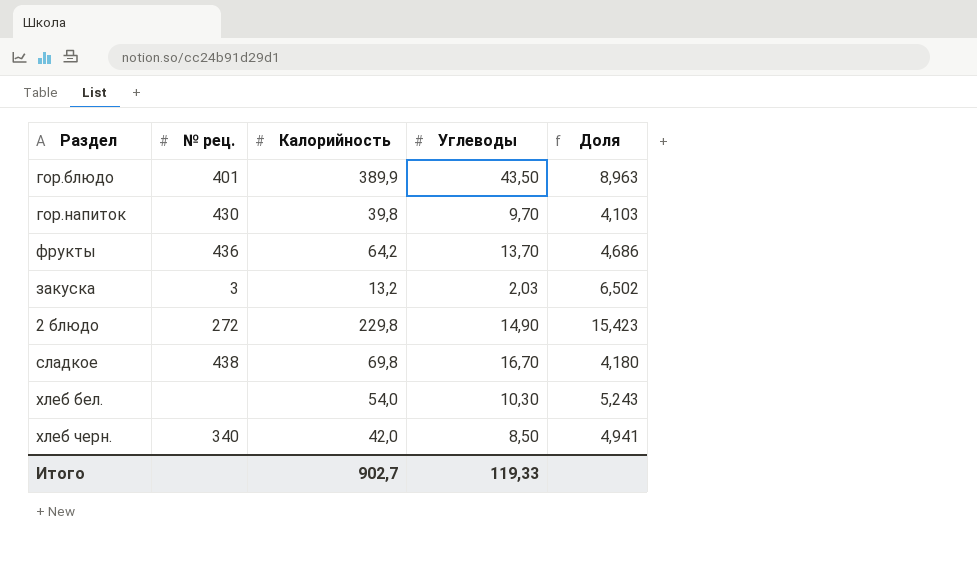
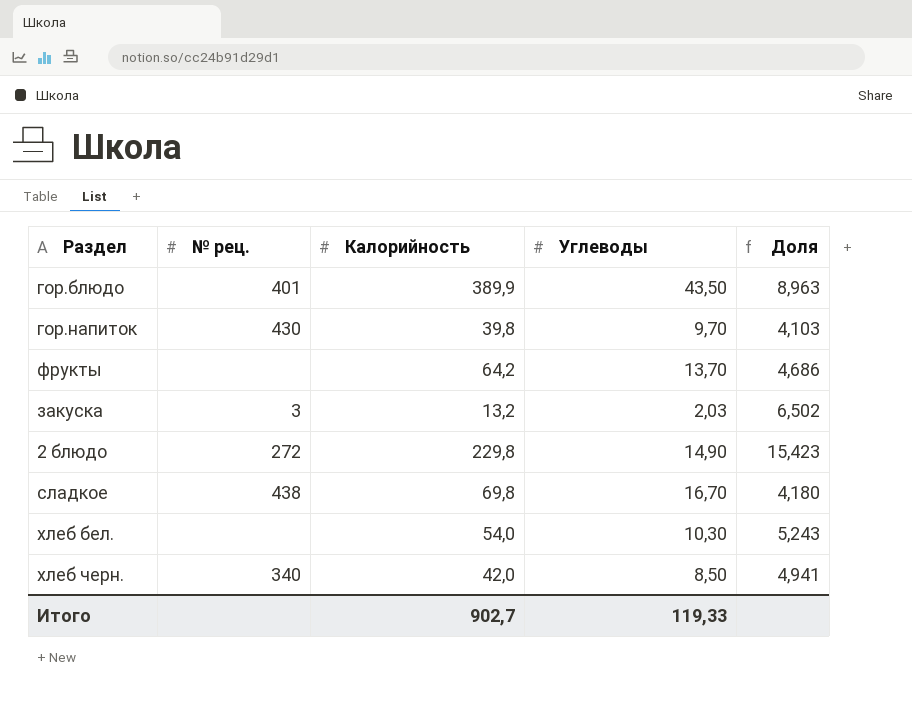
фрукты | № рец.: 436 -> none

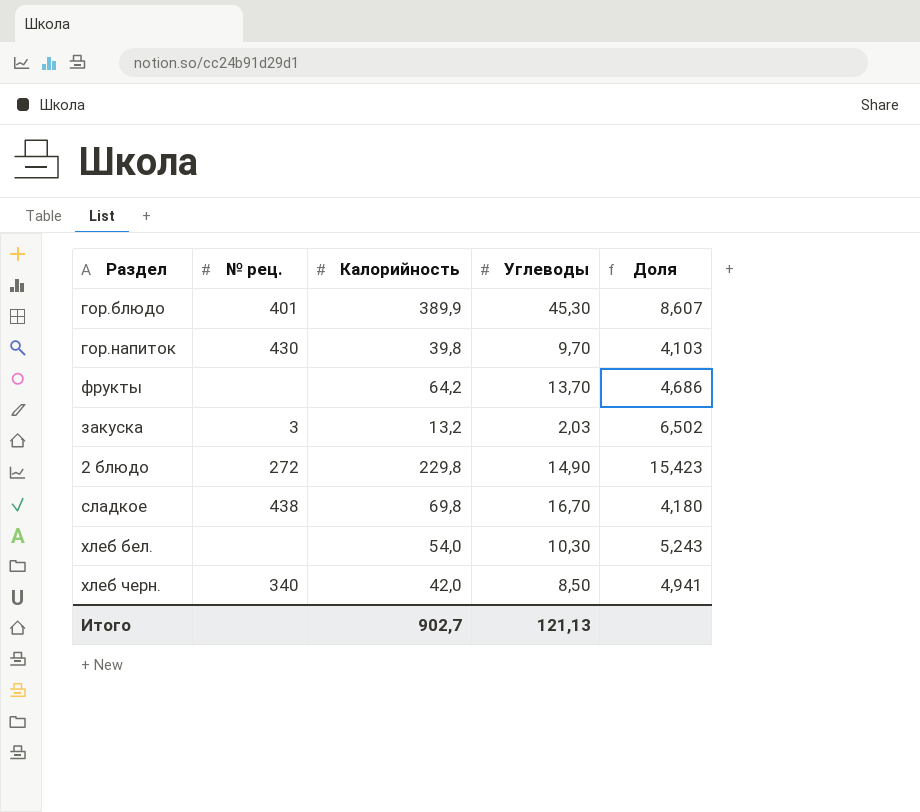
гор.блюдо | Углеводы: 43,50 -> 45,30
гор.блюдо | Доля: 8,963 -> 8,607
Итого | Углеводы: 119,33 -> 121,13

